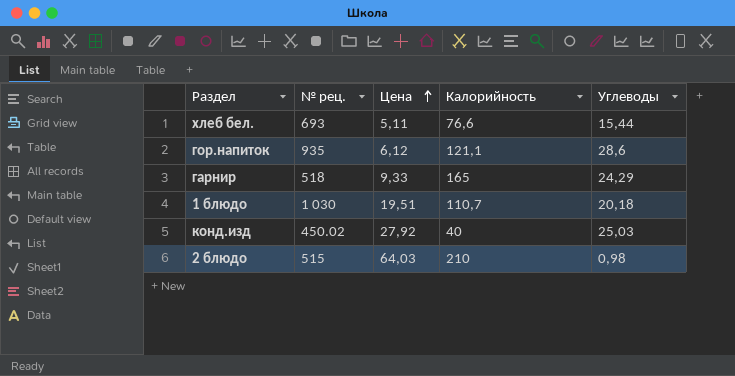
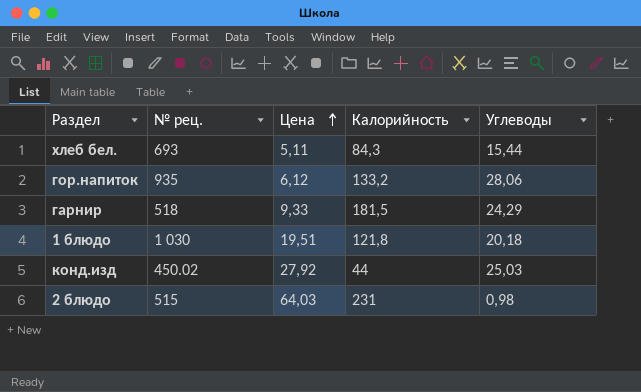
хлеб бел. | Калорийность: 76,6 -> 84,3
гор.напиток | Калорийность: 121,1 -> 133,2
гор.напиток | Углеводы: 28,6 -> 28,06
гарнир | Калорийность: 165 -> 181,5
1 блюдо | Калорийность: 110,7 -> 121,8
конд.изд | Калорийность: 40 -> 44
2 блюдо | Калорийность: 210 -> 231

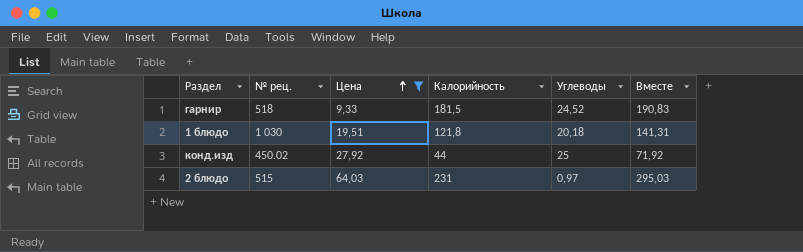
filter: none -> Цена >= 9,33
column Вместе | formula: none -> [Цена] + [Калорийность]
гарнир | Углеводы: 24,29 -> 24,52
конд.изд | Углеводы: 25,03 -> 25
2 блюдо | Углеводы: 0,98 -> 0,97

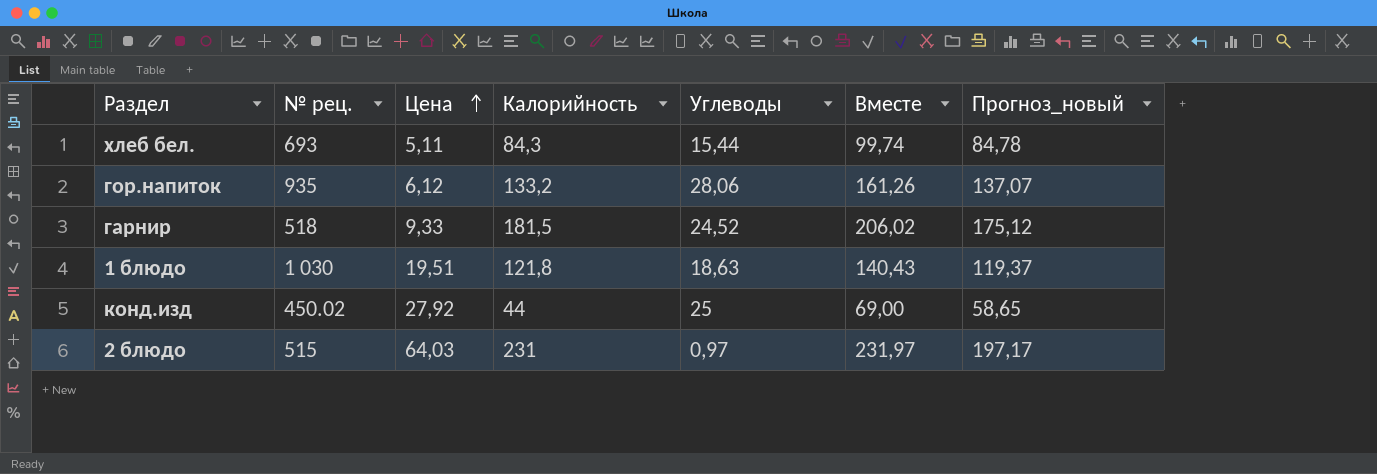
filter: Цена >= 9,33 -> none
column Вместе | formula: [Цена] + [Калорийность] -> [Калорийность] + [Углеводы]
column Прогноз_новый | formula: none -> [Вместе] * 0,85
1 блюдо | Углеводы: 20,18 -> 18,63

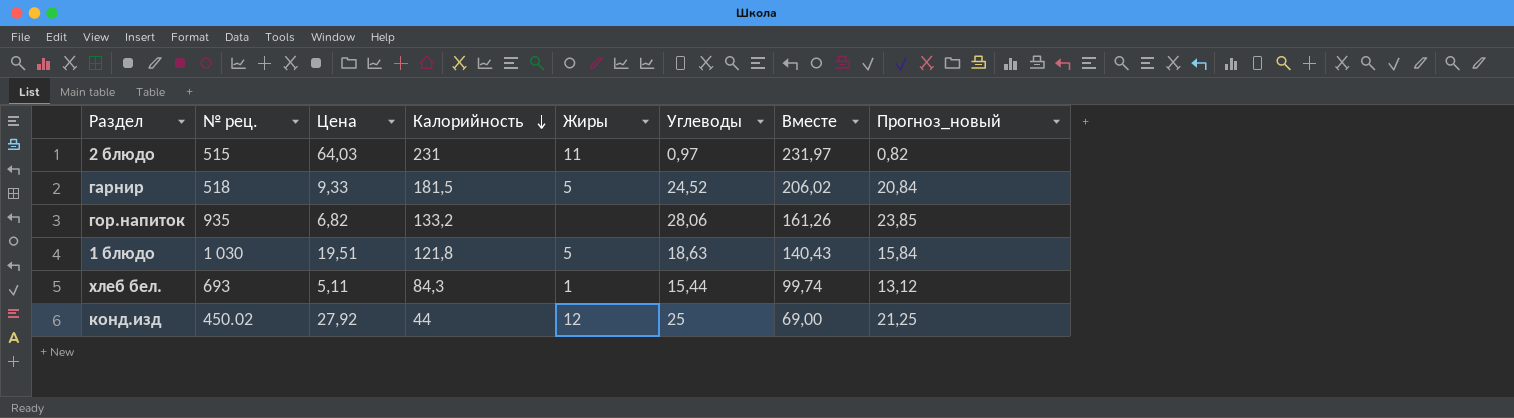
row order: Цена ascending -> Калорийность descending
column Жиры | position: none -> 5
column Прогноз_новый | formula: [Вместе] * 0,85 -> [Углеводы] * 0,85
гор.напиток | Цена: 6,12 -> 6,82

